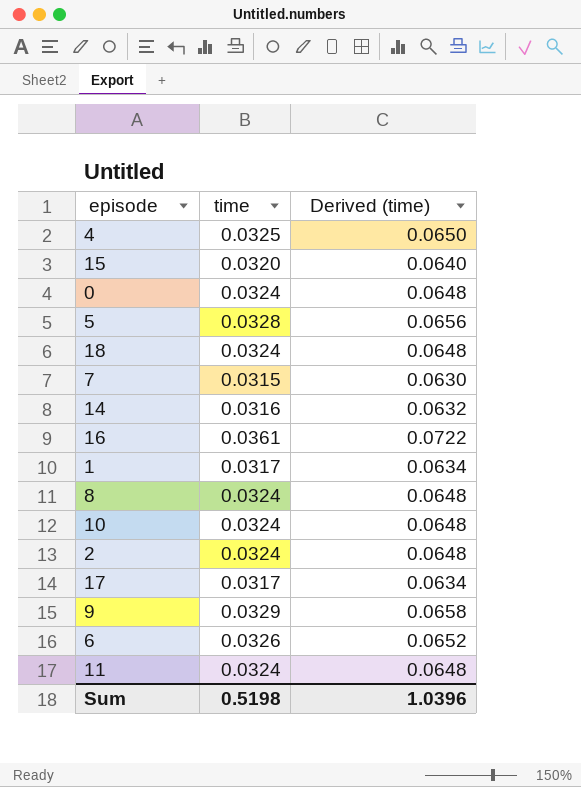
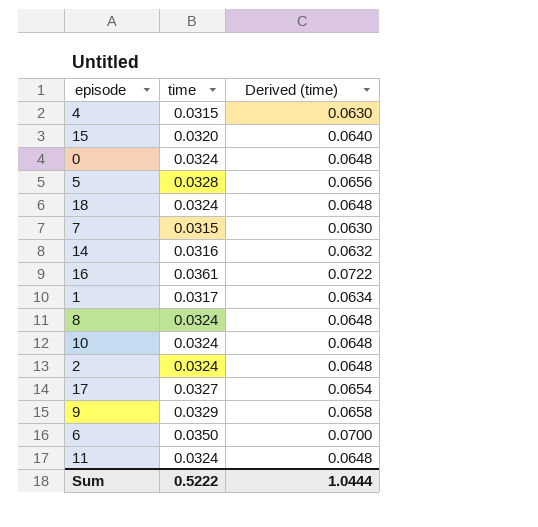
4 | time: 0.0325 -> 0.0315
4 | Derived (time): 0.0650 -> 0.0630
17 | time: 0.0317 -> 0.0327
17 | Derived (time): 0.0634 -> 0.0654
6 | time: 0.0326 -> 0.0350
6 | Derived (time): 0.0652 -> 0.0700
Sum | time: 0.5198 -> 0.5222
Sum | Derived (time): 1.0396 -> 1.0444

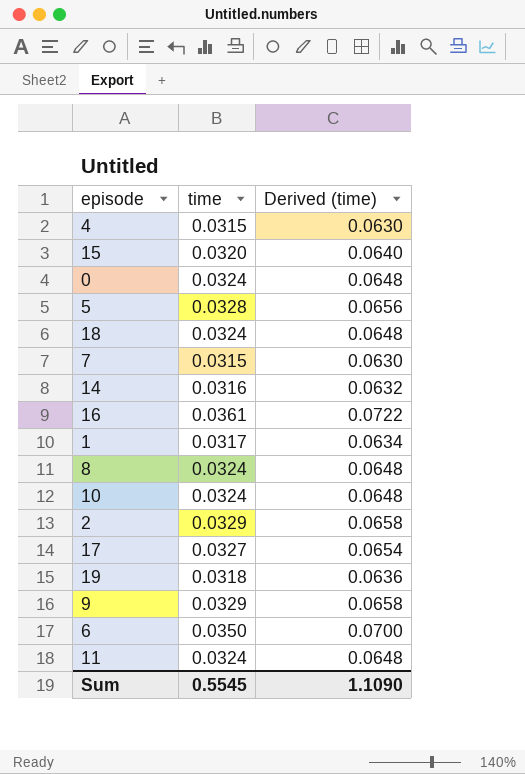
2 | time: 0.0324 -> 0.0329
2 | Derived (time): 0.0648 -> 0.0658
row 19: none -> 0.0318 | 0.0636
Sum | time: 0.5222 -> 0.5545
Sum | Derived (time): 1.0444 -> 1.1090

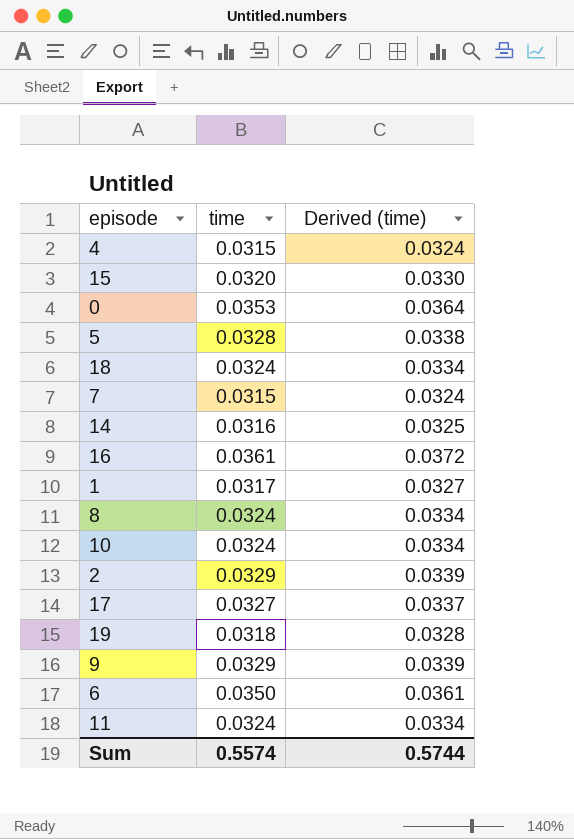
column Derived (time) | formula: [time] * 2 -> [time] * 1.03
0 | time: 0.0324 -> 0.0353
Sum | time: 0.5545 -> 0.5574
Sum | Derived (time): 1.1090 -> 0.5744

